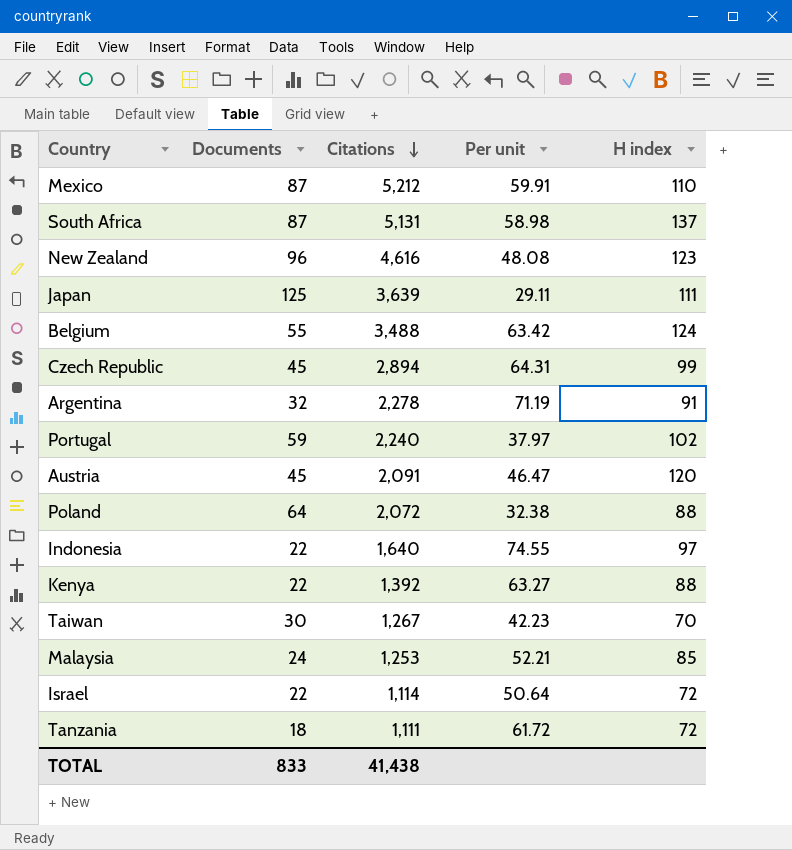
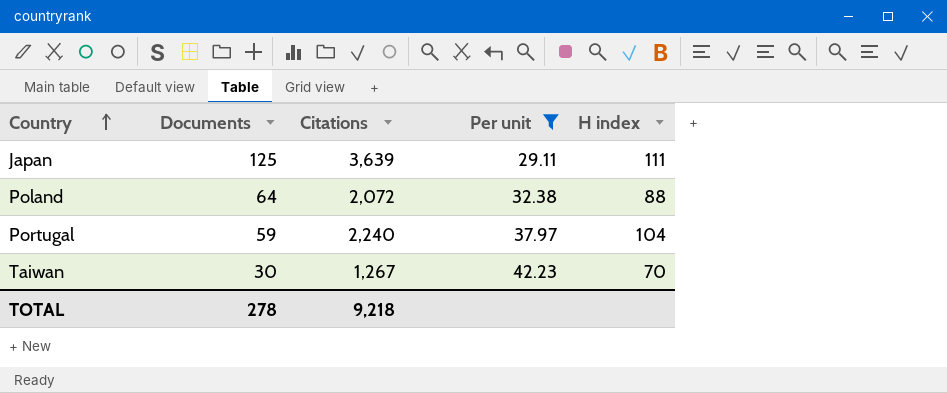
filter: none -> Per unit <= 42.23
row order: Citations descending -> Country ascending
Portugal | H index: 102 -> 104
TOTAL | Documents: 833 -> 278
TOTAL | Citations: 41,438 -> 9,218

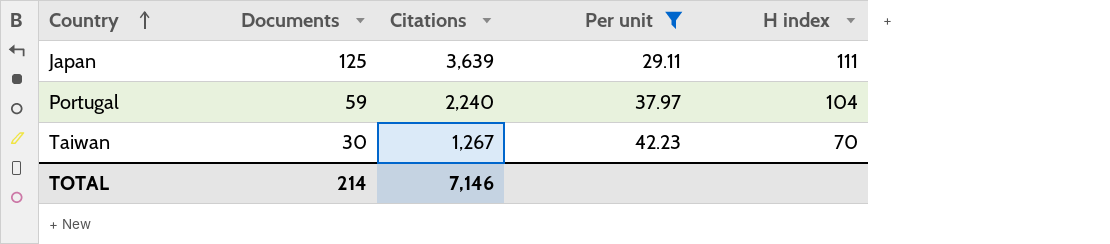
row Poland: 64 | 2,072 | 32.38 | 88 -> none
TOTAL | Documents: 278 -> 214
TOTAL | Citations: 9,218 -> 7,146

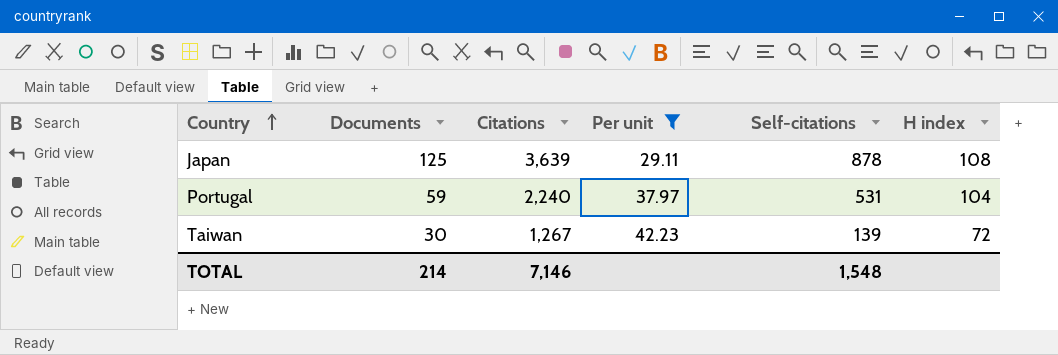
column Self-citations | position: none -> 5
Japan | H index: 111 -> 108
Taiwan | H index: 70 -> 72

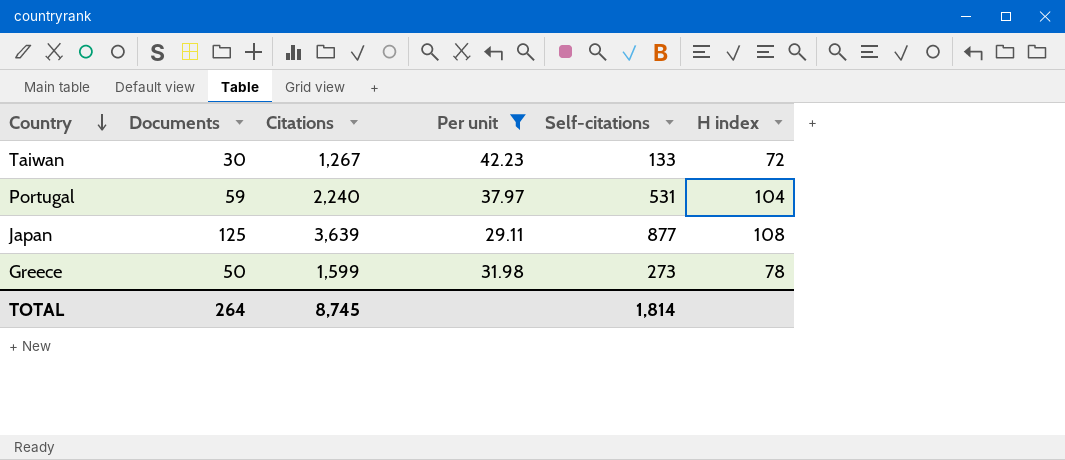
row order: Country ascending -> Country descending
Taiwan | Self-citations: 139 -> 133
Japan | Self-citations: 878 -> 877
row Greece: none -> 50 | 1,599 | 31.98 | 273 | 78
TOTAL | Documents: 214 -> 264
TOTAL | Citations: 7,146 -> 8,745
TOTAL | Self-citations: 1,548 -> 1,814

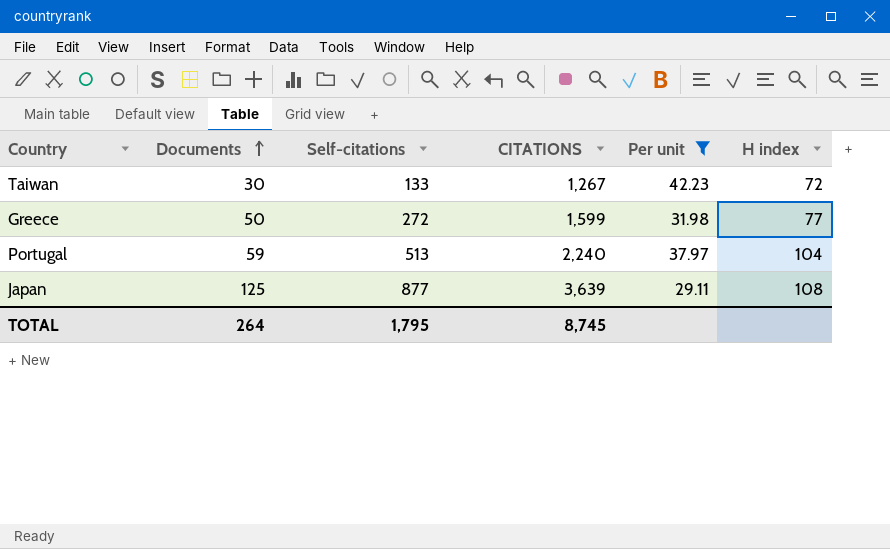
row order: Country descending -> Documents ascending
column Self-citations | position: 5 -> 3
column name: Citations -> CITATIONS
Greece | Self-citations: 273 -> 272
Greece | H index: 78 -> 77
Portugal | Self-citations: 531 -> 513
TOTAL | Self-citations: 1,814 -> 1,795

